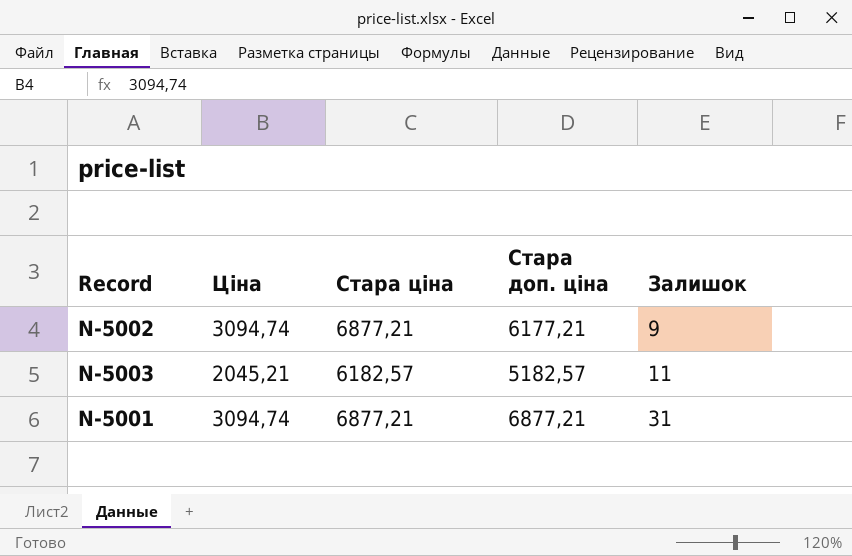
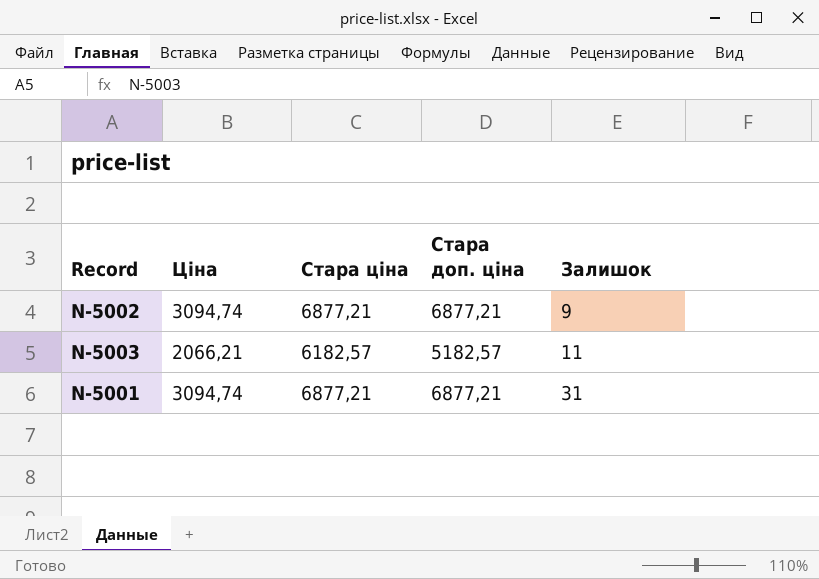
N-5002 | Стара доп. ціна: 6177,21 -> 6877,21
N-5003 | Ціна: 2045,21 -> 2066,21

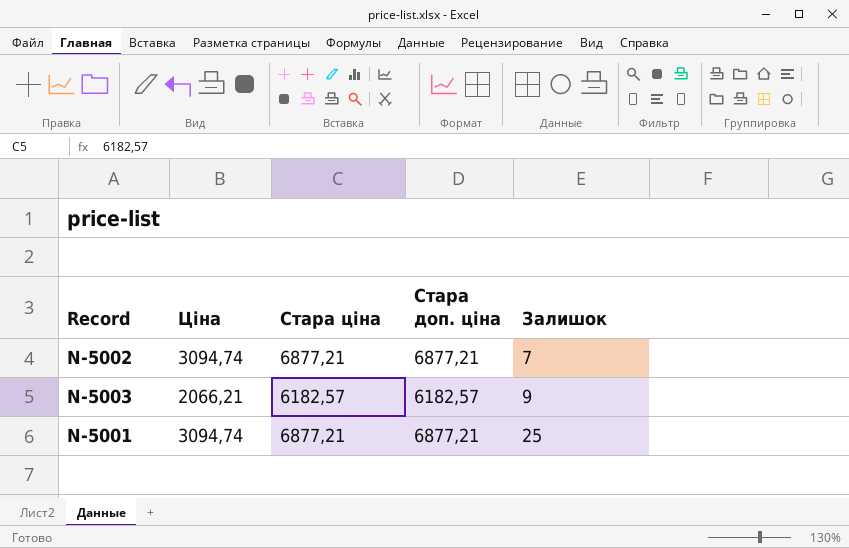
N-5002 | Залишок: 9 -> 7
N-5003 | Стара доп. ціна: 5182,57 -> 6182,57
N-5003 | Залишок: 11 -> 9
N-5001 | Залишок: 31 -> 25

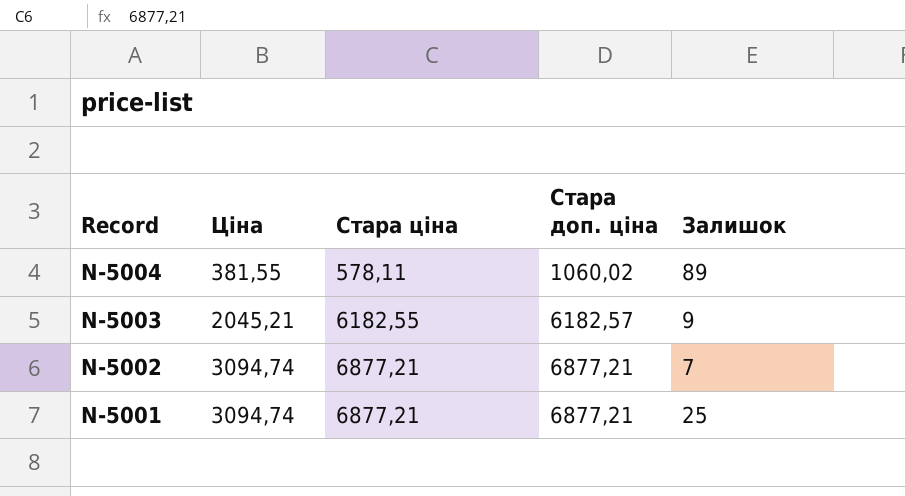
row order: Залишок ascending -> Record descending
row N-5004: none -> 381,55 | 578,11 | 1060,02 | 89
N-5003 | Ціна: 2066,21 -> 2045,21
N-5003 | Стара ціна: 6182,57 -> 6182,55

